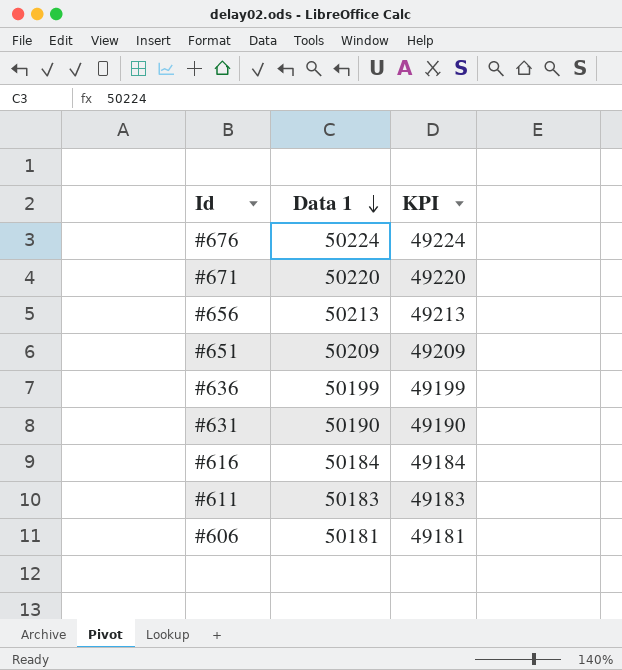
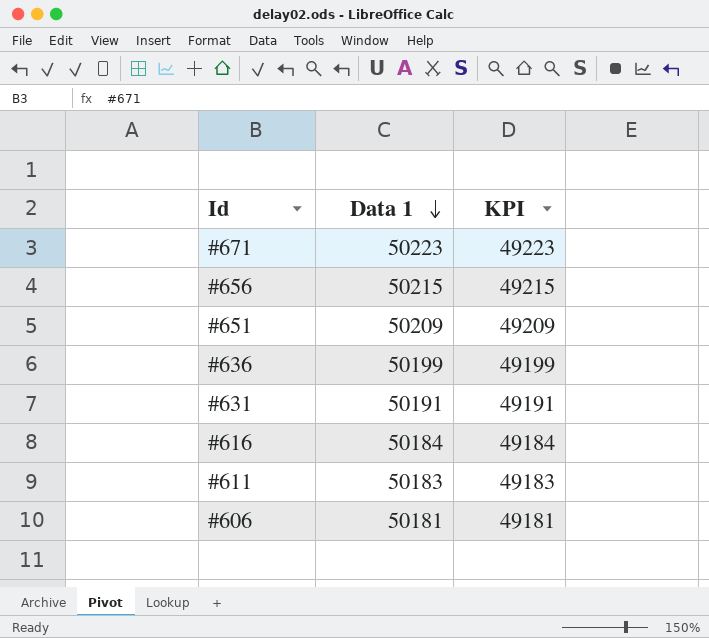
row #676: 50224 | 49224 -> none
#671 | Data 1: 50220 -> 50223
#671 | KPI: 49220 -> 49223
#656 | Data 1: 50213 -> 50215
#656 | KPI: 49213 -> 49215
#631 | Data 1: 50190 -> 50191
#631 | KPI: 49190 -> 49191

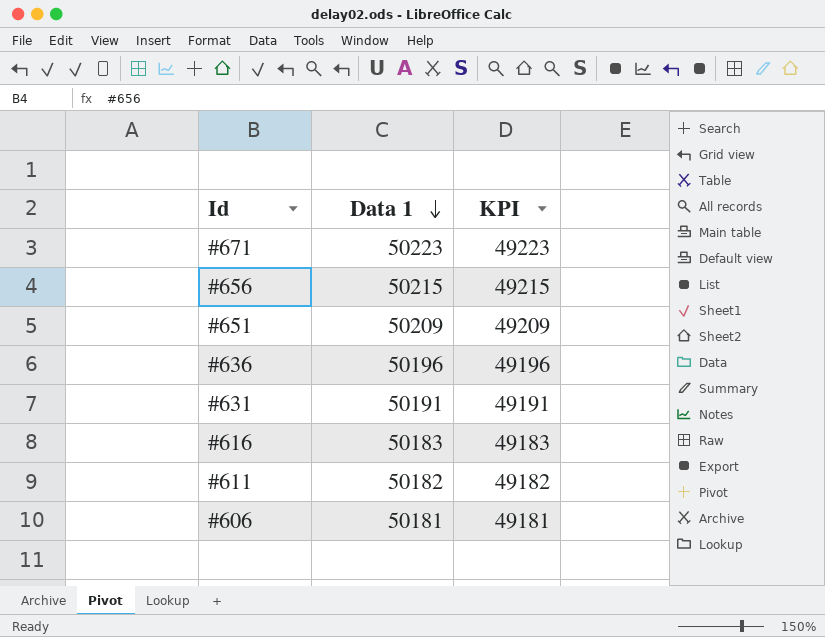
#636 | Data 1: 50199 -> 50196
#636 | KPI: 49199 -> 49196
#616 | Data 1: 50184 -> 50183
#616 | KPI: 49184 -> 49183
#611 | Data 1: 50183 -> 50182
#611 | KPI: 49183 -> 49182

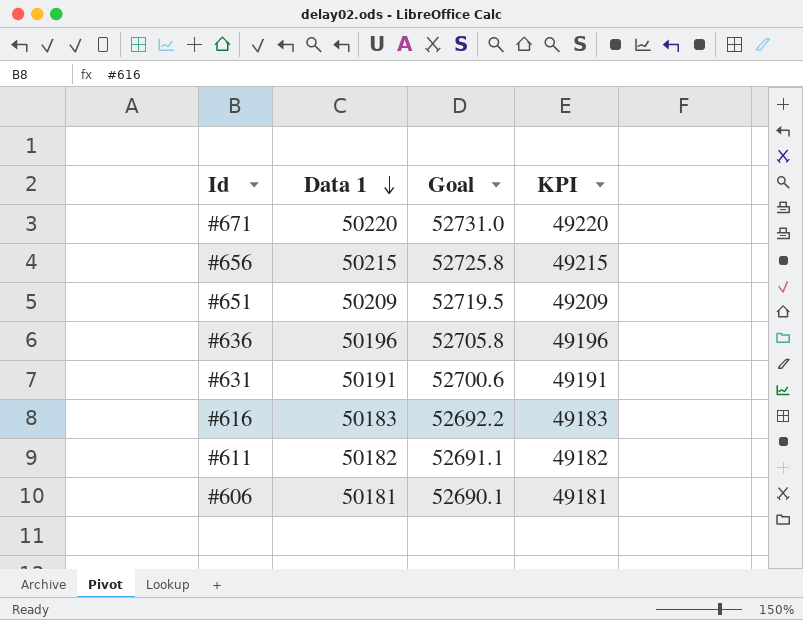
column Goal | formula: none -> [Data 1] * 1.05
#671 | Data 1: 50223 -> 50220
#671 | KPI: 49223 -> 49220

